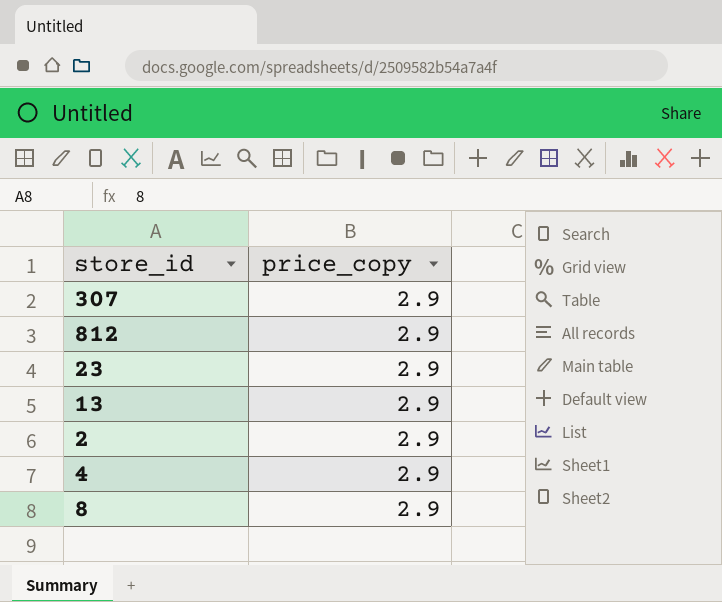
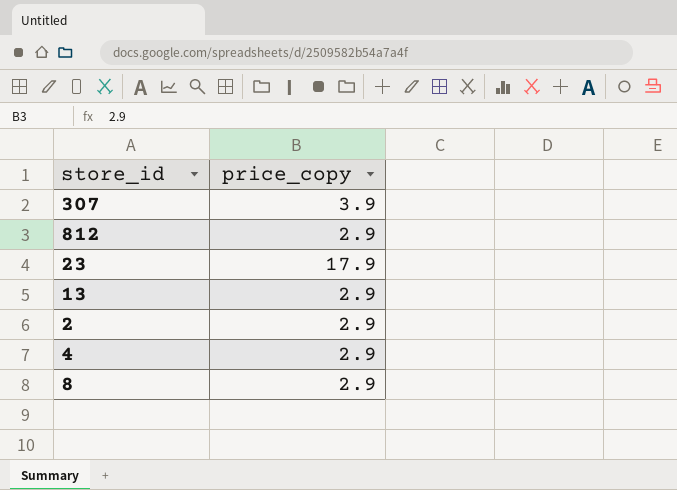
307 | price_copy: 2.9 -> 3.9
23 | price_copy: 2.9 -> 17.9

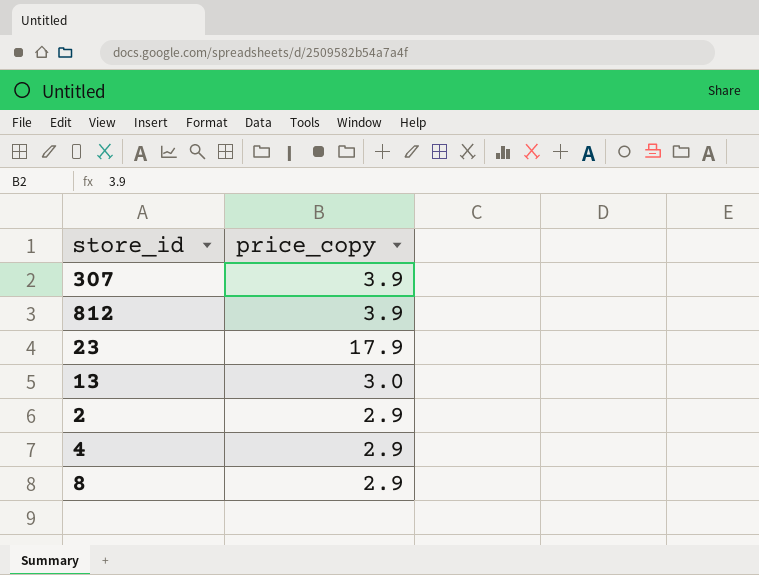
812 | price_copy: 2.9 -> 3.9
13 | price_copy: 2.9 -> 3.0

